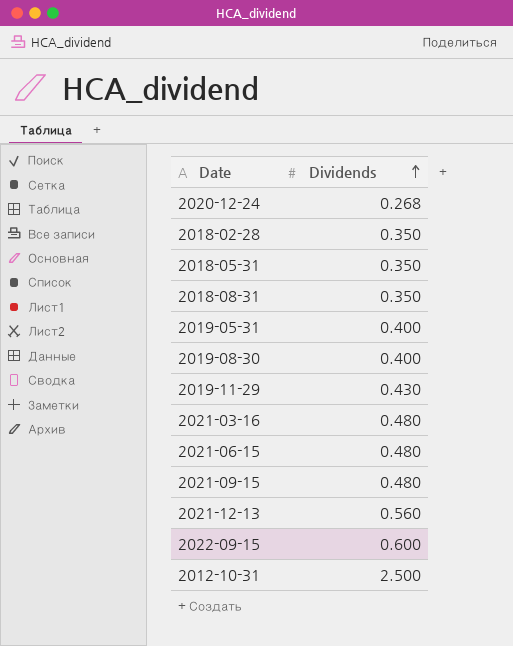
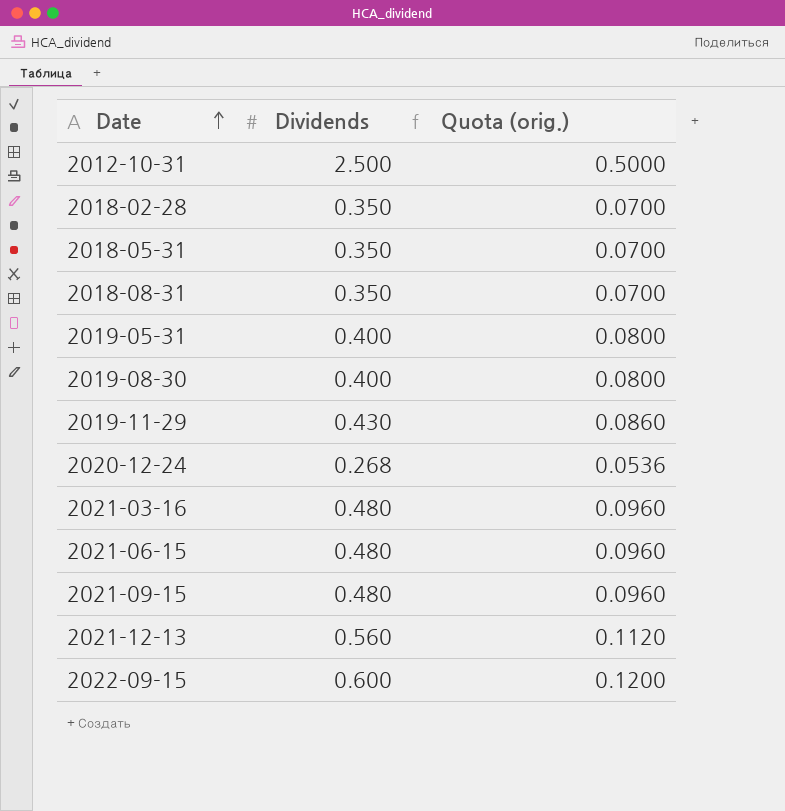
row order: Dividends ascending -> Date ascending
column Quota (orig.) | formula: none -> [Dividends] * 0.2

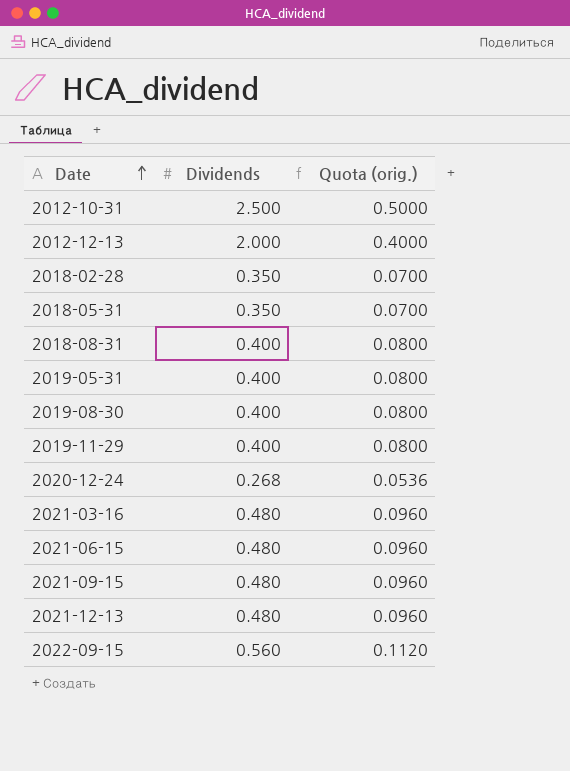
row 2012-12-13: none -> 2.000 | 0.4000
2018-08-31 | Dividends: 0.350 -> 0.400
2018-08-31 | Quota (orig.): 0.0700 -> 0.0800
2019-11-29 | Dividends: 0.430 -> 0.400
2019-11-29 | Quota (orig.): 0.0860 -> 0.0800
2021-12-13 | Dividends: 0.560 -> 0.480
2021-12-13 | Quota (orig.): 0.1120 -> 0.0960
2022-09-15 | Dividends: 0.600 -> 0.560
2022-09-15 | Quota (orig.): 0.1200 -> 0.1120

